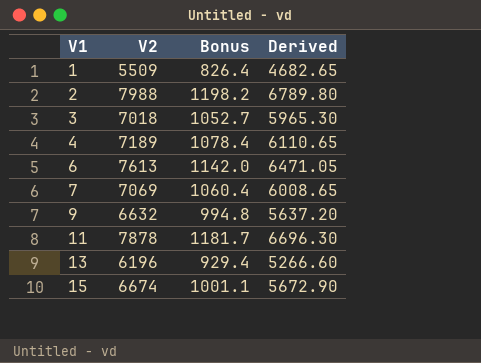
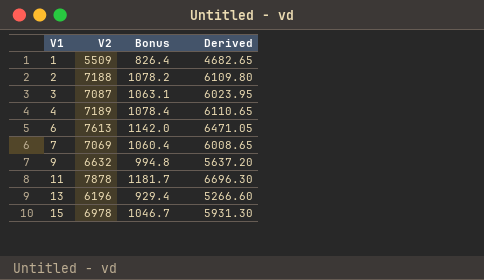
2 | V2: 7988 -> 7188
2 | Bonus: 1198.2 -> 1078.2
2 | Derived: 6789.80 -> 6109.80
3 | V2: 7018 -> 7087
3 | Bonus: 1052.7 -> 1063.1
3 | Derived: 5965.30 -> 6023.95
15 | V2: 6674 -> 6978
15 | Bonus: 1001.1 -> 1046.7
15 | Derived: 5672.90 -> 5931.30

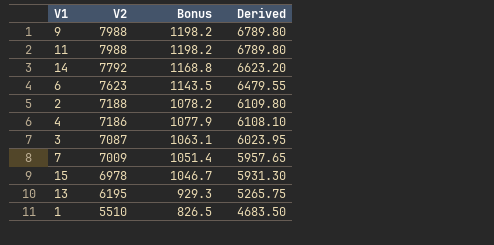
row order: V1 ascending -> V2 descending
9 | V2: 6632 -> 7988
9 | Bonus: 994.8 -> 1198.2
9 | Derived: 5637.20 -> 6789.80
11 | V2: 7878 -> 7988
11 | Bonus: 1181.7 -> 1198.2
11 | Derived: 6696.30 -> 6789.80
row 14: none -> 7792 | 1168.8 | 6623.20
6 | V2: 7613 -> 7623
6 | Bonus: 1142.0 -> 1143.5
6 | Derived: 6471.05 -> 6479.55
4 | V2: 7189 -> 7186
4 | Bonus: 1078.4 -> 1077.9
4 | Derived: 6110.65 -> 6108.10
7 | V2: 7069 -> 7009
7 | Bonus: 1060.4 -> 1051.4
7 | Derived: 6008.65 -> 5957.65
13 | V2: 6196 -> 6195
13 | Bonus: 929.4 -> 929.3
13 | Derived: 5266.60 -> 5265.75
1 | V2: 5509 -> 5510
1 | Bonus: 826.4 -> 826.5
1 | Derived: 4682.65 -> 4683.50

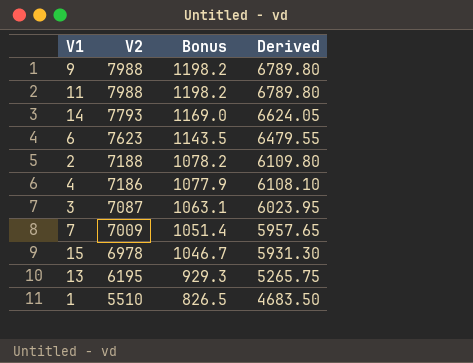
14 | V2: 7792 -> 7793
14 | Bonus: 1168.8 -> 1169.0
14 | Derived: 6623.20 -> 6624.05

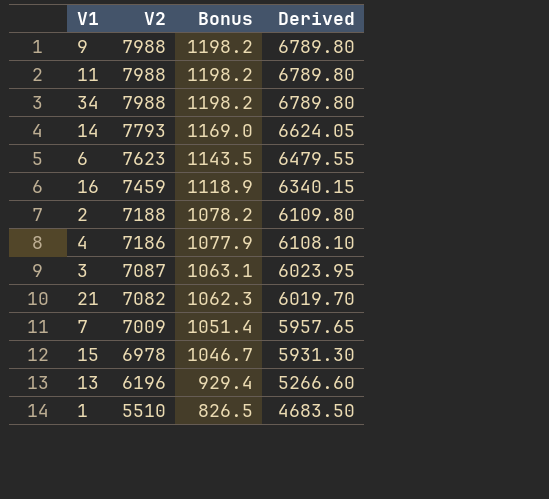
row 34: none -> 7988 | 1198.2 | 6789.80
row 16: none -> 7459 | 1118.9 | 6340.15
row 21: none -> 7082 | 1062.3 | 6019.70
13 | V2: 6195 -> 6196
13 | Bonus: 929.3 -> 929.4
13 | Derived: 5265.75 -> 5266.60

